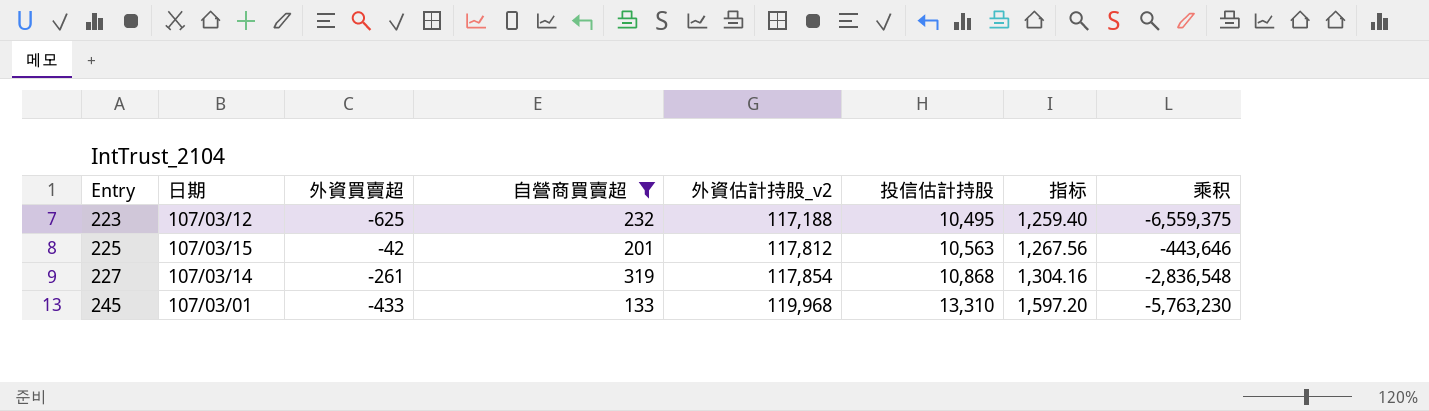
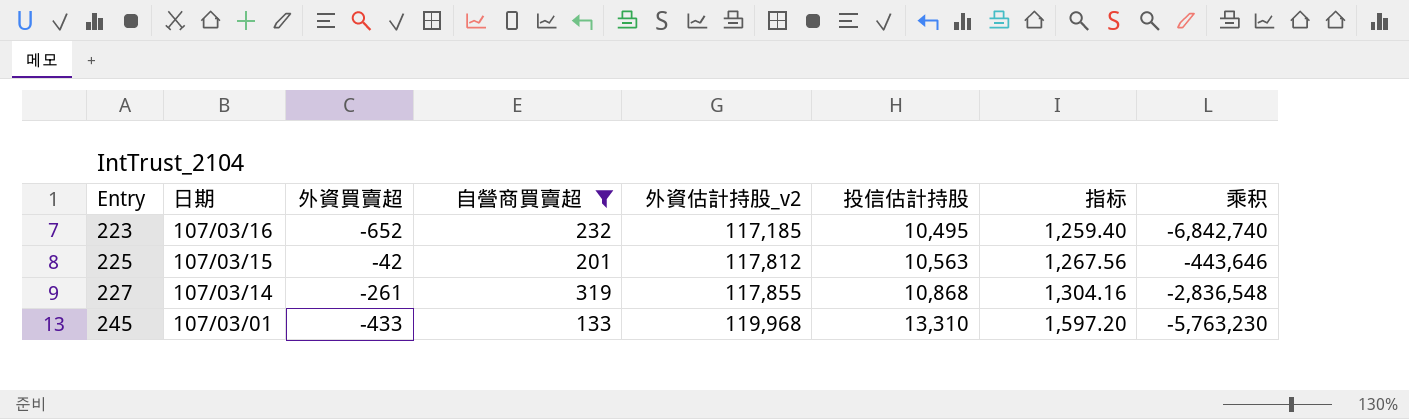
223 | 日期: 107/03/12 -> 107/03/16
223 | 外資買賣超: -625 -> -652
223 | 外資估計持股_v2: 117,188 -> 117,185
223 | 乘积: -6,559,375 -> -6,842,740
227 | 外資估計持股_v2: 117,854 -> 117,855

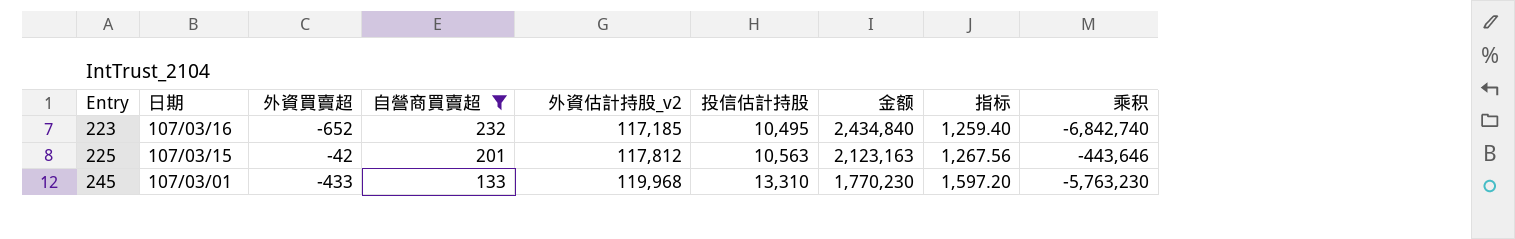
column 金额 | formula: none -> [自營商買賣超] * [投信估計持股]
row 227: 107/03/14 | -261 | 319 | 117,855 | 10,868 | 1,304.16 | -2,836,548 -> none

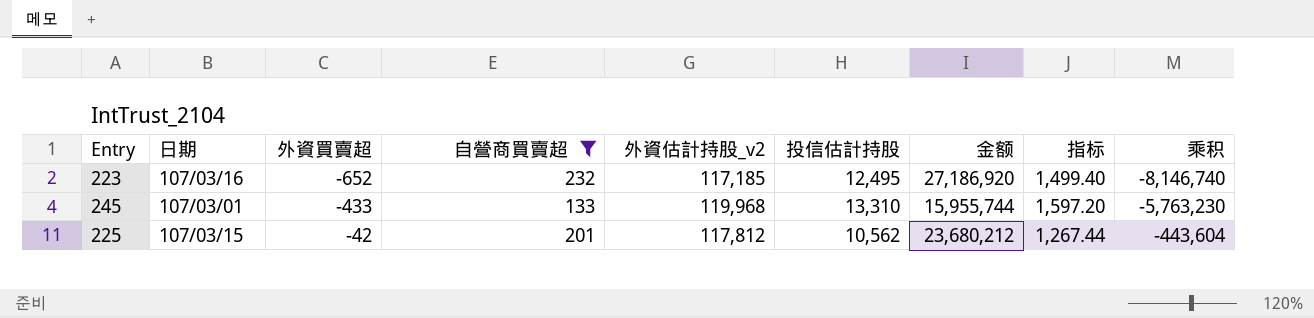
row order: Entry ascending -> 外資買賣超 ascending
column 金额 | formula: [自營商買賣超] * [投信估計持股] -> [自營商買賣超] * [外資估計持股_v2]
223 | 投信估計持股: 10,495 -> 12,495
223 | 指标: 1,259.40 -> 1,499.40
223 | 乘积: -6,842,740 -> -8,146,740
225 | 投信估計持股: 10,563 -> 10,562
225 | 指标: 1,267.56 -> 1,267.44
225 | 乘积: -443,646 -> -443,604

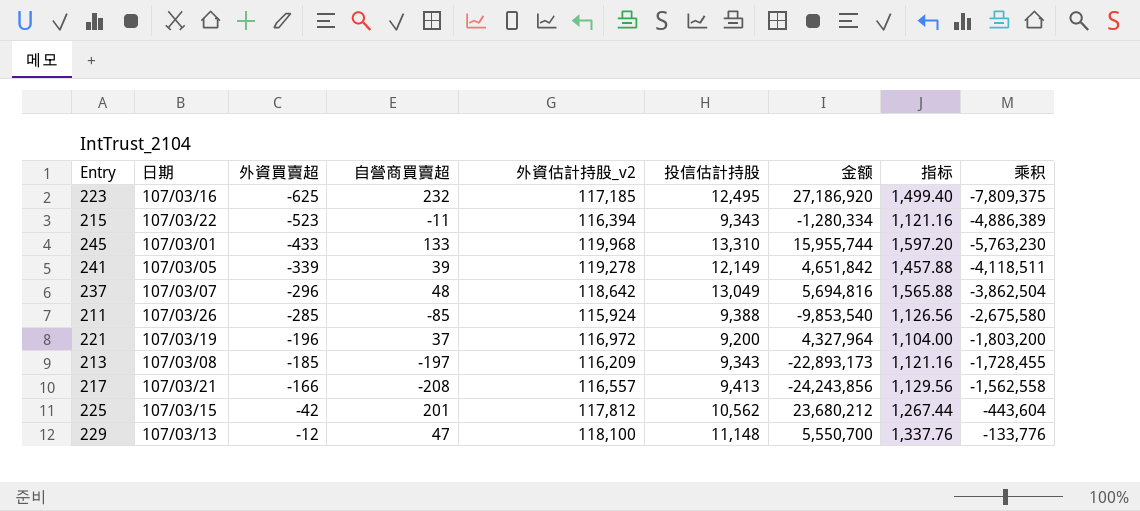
filter: 自營商買賣超 >= 133 -> none
223 | 外資買賣超: -652 -> -625
223 | 乘积: -8,146,740 -> -7,809,375

